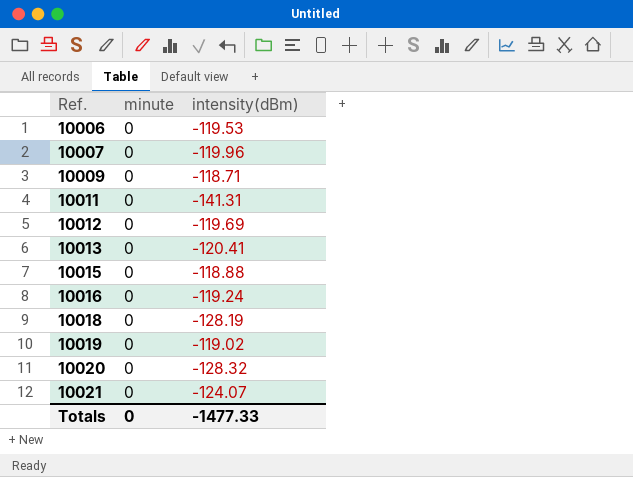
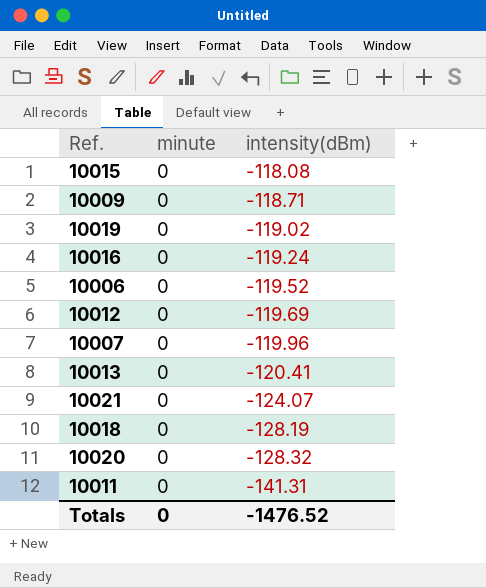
row order: Ref. ascending -> intensity(dBm) descending
10015 | intensity(dBm): -118.88 -> -118.08
10006 | intensity(dBm): -119.53 -> -119.52
Totals | intensity(dBm): -1477.33 -> -1476.52

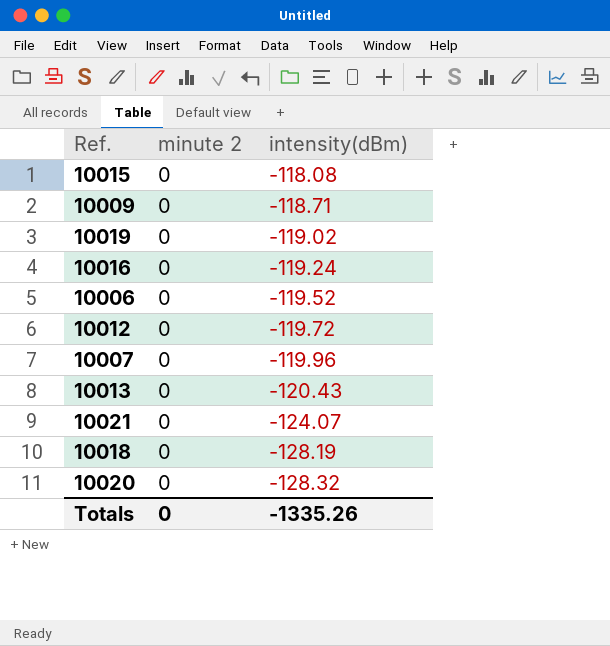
column name: minute -> minute 2
row 10011: 0 | -141.31 -> none
10012 | intensity(dBm): -119.69 -> -119.72
10013 | intensity(dBm): -120.41 -> -120.43
Totals | intensity(dBm): -1476.52 -> -1335.26

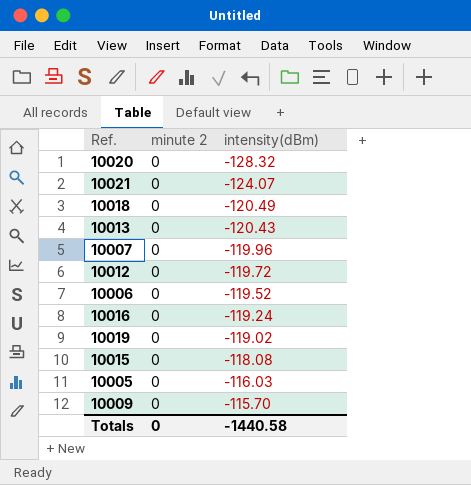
row order: intensity(dBm) descending -> intensity(dBm) ascending
10018 | intensity(dBm): -128.19 -> -120.49
row 10005: none -> 0 | -116.03
10009 | intensity(dBm): -118.71 -> -115.70
Totals | intensity(dBm): -1335.26 -> -1440.58

